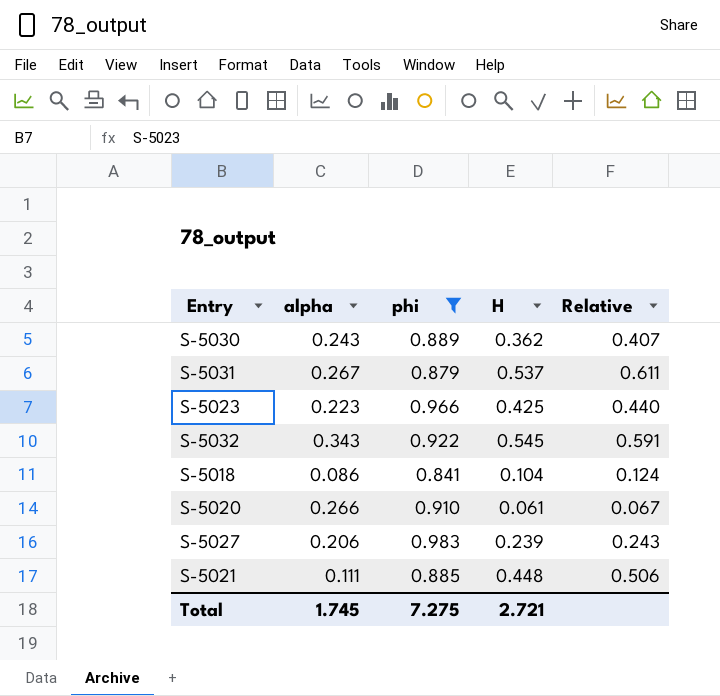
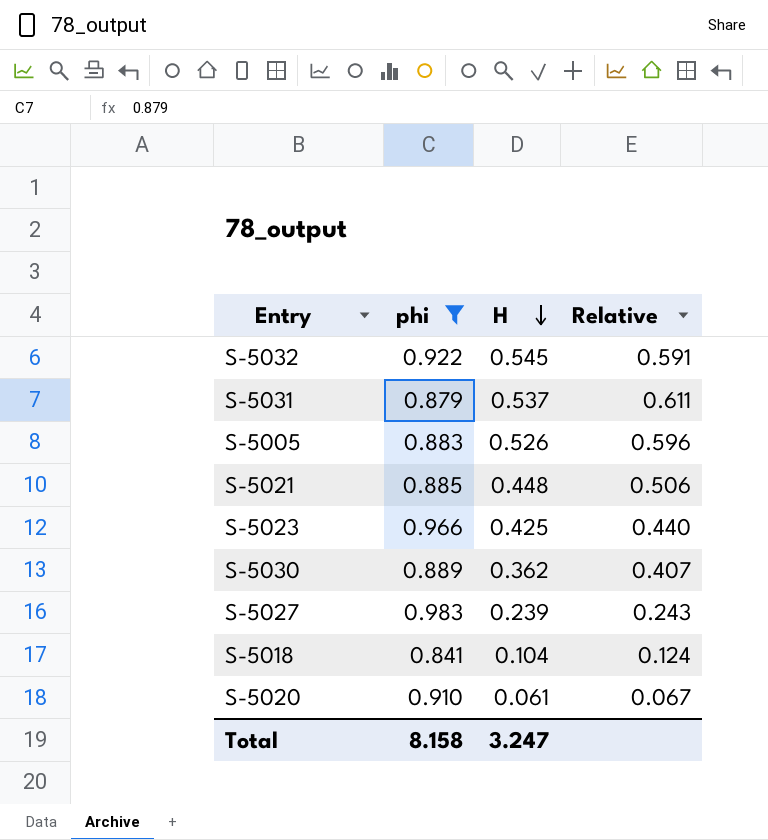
row order: none -> H descending
column alpha | position: 2 -> none
row S-5005: none -> 0.883 | 0.526 | 0.596
Total | phi: 7.275 -> 8.158
Total | H: 2.721 -> 3.247

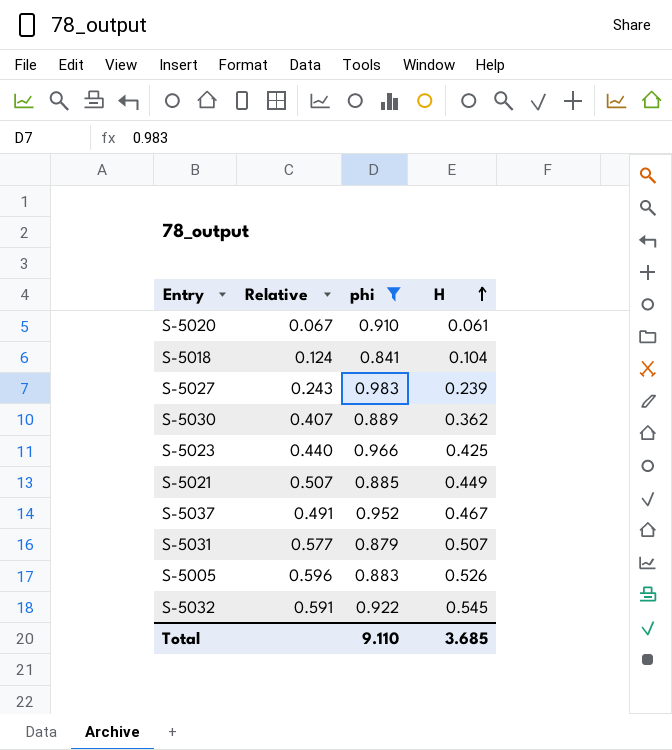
row order: H descending -> H ascending
column Relative | position: 4 -> 2
S-5021 | Relative: 0.506 -> 0.507
S-5021 | H: 0.448 -> 0.449
row S-5037: none -> 0.491 | 0.952 | 0.467
S-5031 | Relative: 0.611 -> 0.577
S-5031 | H: 0.537 -> 0.507
Total | phi: 8.158 -> 9.110
Total | H: 3.247 -> 3.685

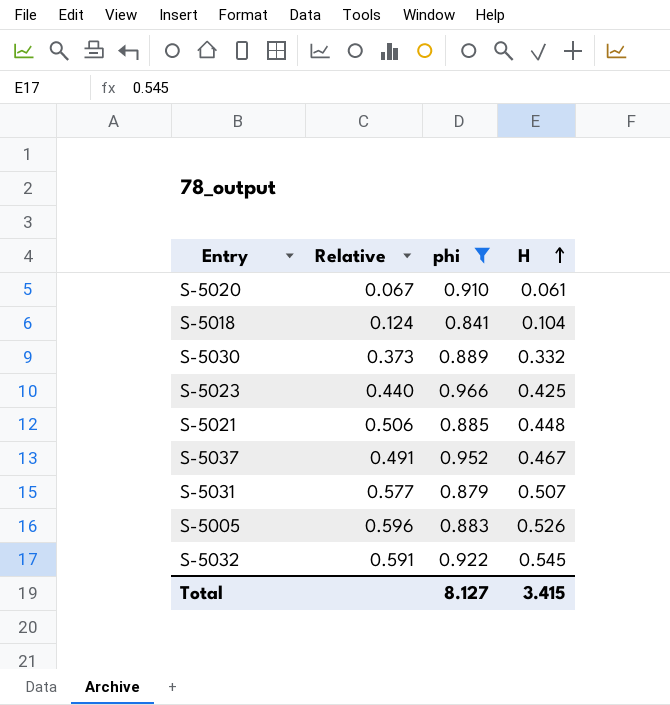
row S-5027: 0.243 | 0.983 | 0.239 -> none
S-5030 | Relative: 0.407 -> 0.373
S-5030 | H: 0.362 -> 0.332
S-5021 | Relative: 0.507 -> 0.506
S-5021 | H: 0.449 -> 0.448
Total | phi: 9.110 -> 8.127
Total | H: 3.685 -> 3.415

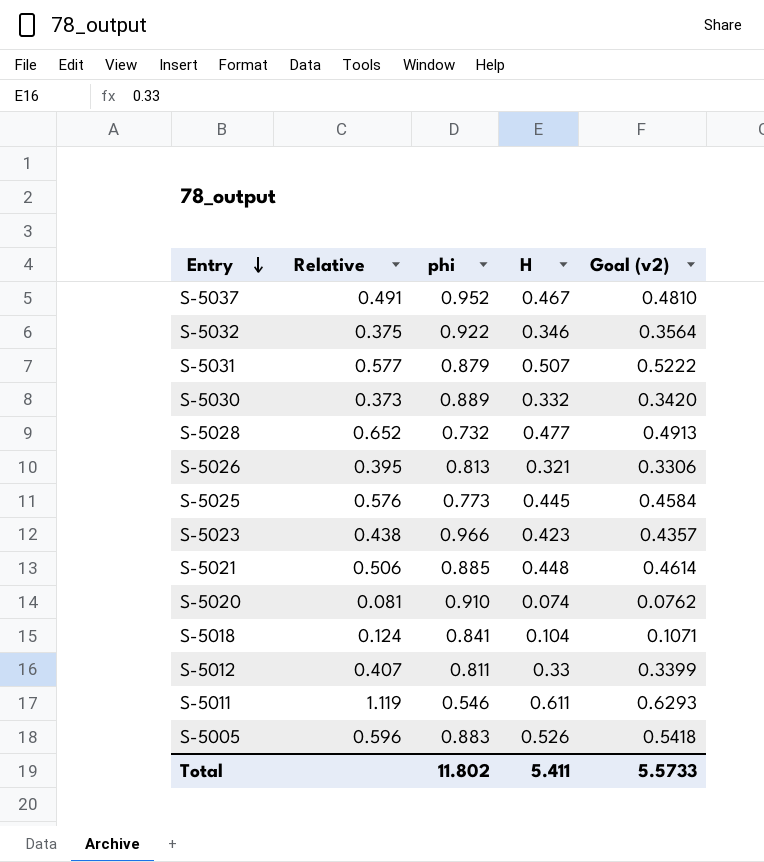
filter: phi >= 0.841 -> none
row order: H ascending -> Entry descending
column Goal (v2) | formula: none -> [H] * 1.03
S-5032 | Relative: 0.591 -> 0.375
S-5032 | H: 0.545 -> 0.346
S-5023 | Relative: 0.440 -> 0.438
S-5023 | H: 0.425 -> 0.423
S-5020 | Relative: 0.067 -> 0.081
S-5020 | H: 0.061 -> 0.074
Total | phi: 8.127 -> 11.802
Total | H: 3.415 -> 5.411

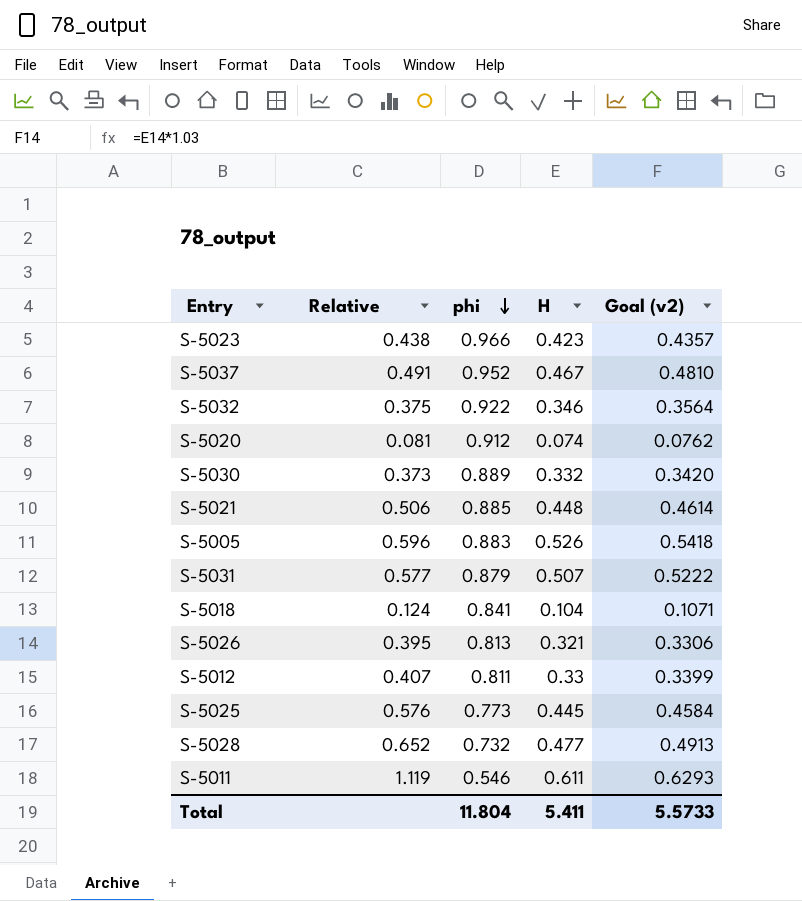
row order: Entry descending -> phi descending
S-5020 | phi: 0.910 -> 0.912
Total | phi: 11.802 -> 11.804

